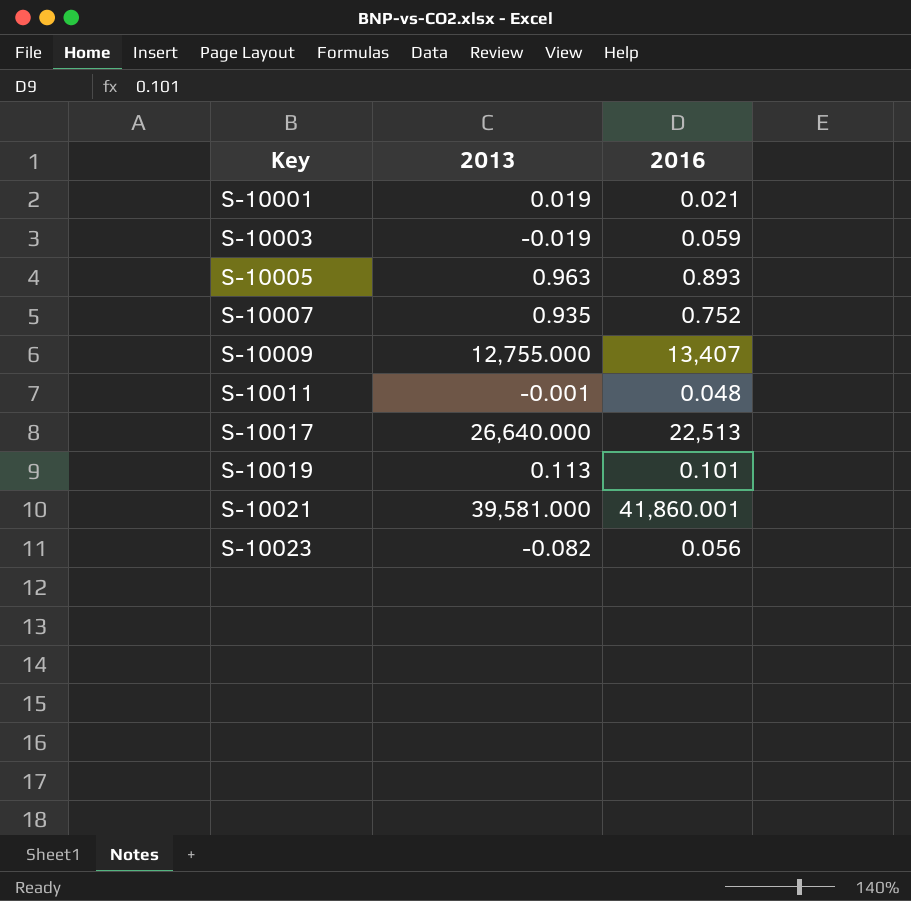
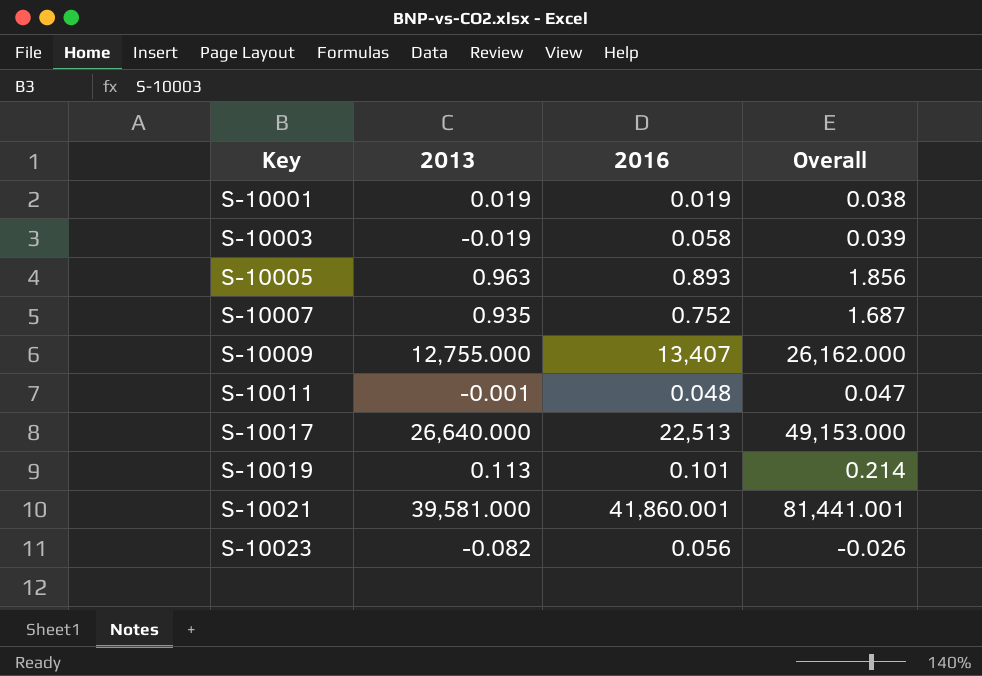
column Overall | formula: none -> [2013] + [2016]
S-10001 | 2016: 0.021 -> 0.019
S-10003 | 2016: 0.059 -> 0.058

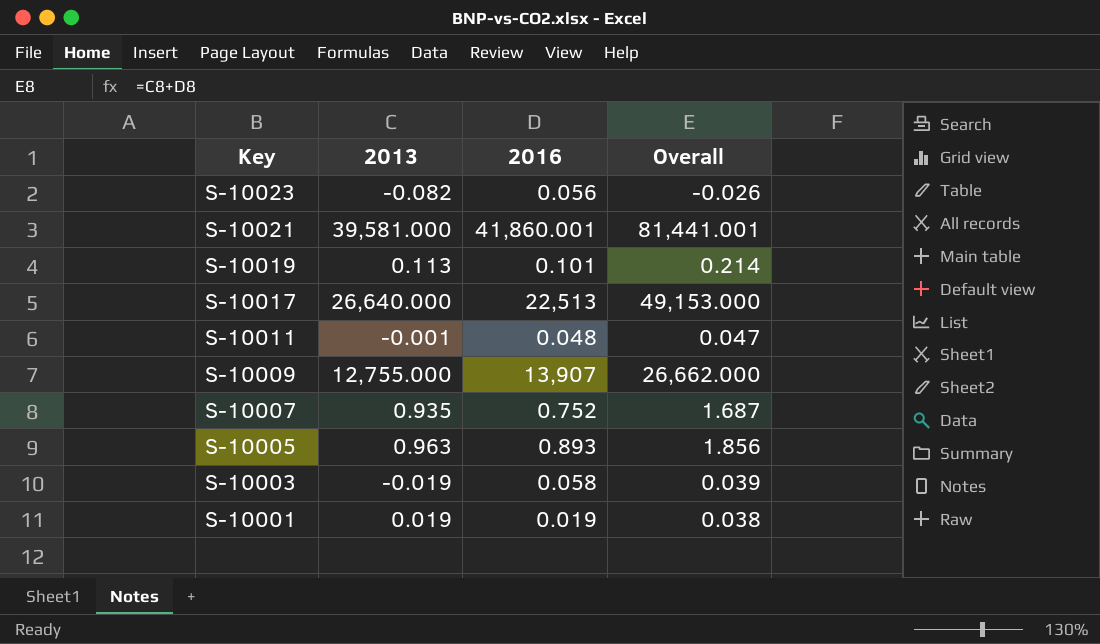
row order: Key ascending -> Key descending
S-10009 | 2016: 13,407 -> 13,907
S-10009 | Overall: 26,162.000 -> 26,662.000

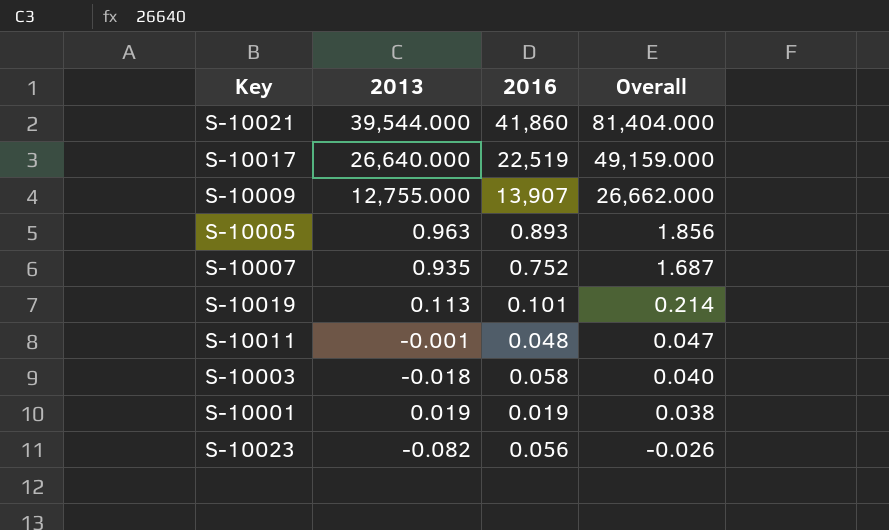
row order: Key descending -> Overall descending
S-10021 | 2013: 39,581.000 -> 39,544.000
S-10021 | 2016: 41,860.001 -> 41,860
S-10021 | Overall: 81,441.001 -> 81,404.000
S-10017 | 2016: 22,513 -> 22,519
S-10017 | Overall: 49,153.000 -> 49,159.000
S-10003 | 2013: -0.019 -> -0.018
S-10003 | Overall: 0.039 -> 0.040

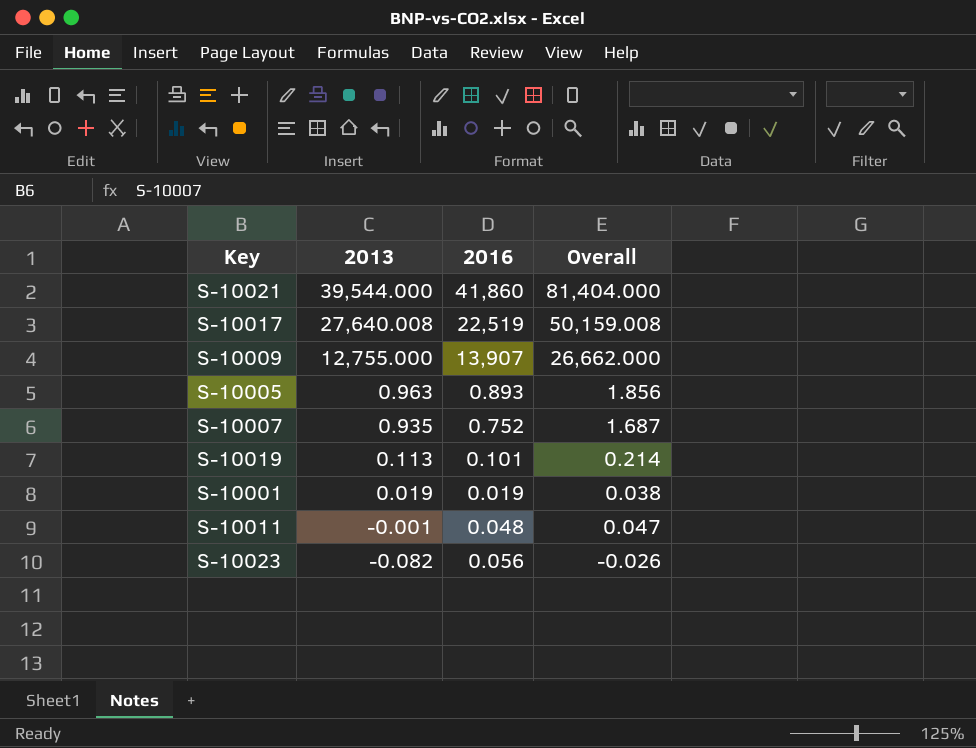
row order: Overall descending -> 2013 descending
row S-10003: -0.018 | 0.058 | 0.040 -> none
S-10017 | 2013: 26,640.000 -> 27,640.008
S-10017 | Overall: 49,159.000 -> 50,159.008

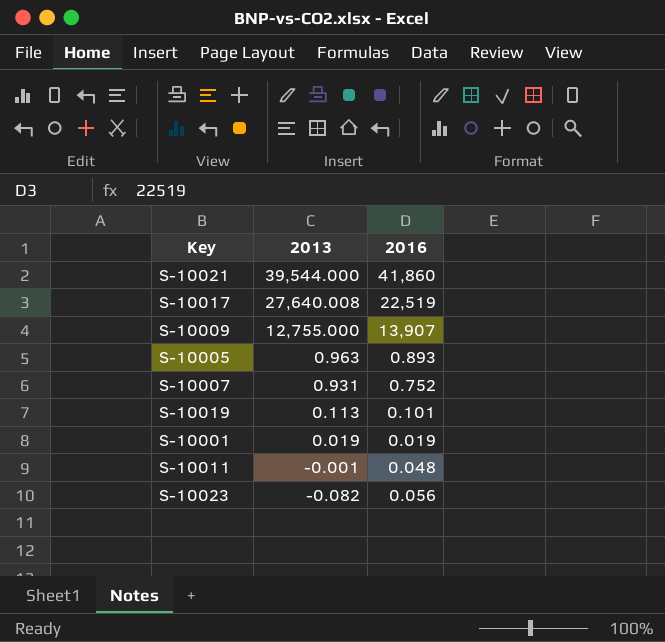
column Overall | formula: [2013] + [2016] -> none
S-10007 | 2013: 0.935 -> 0.931

